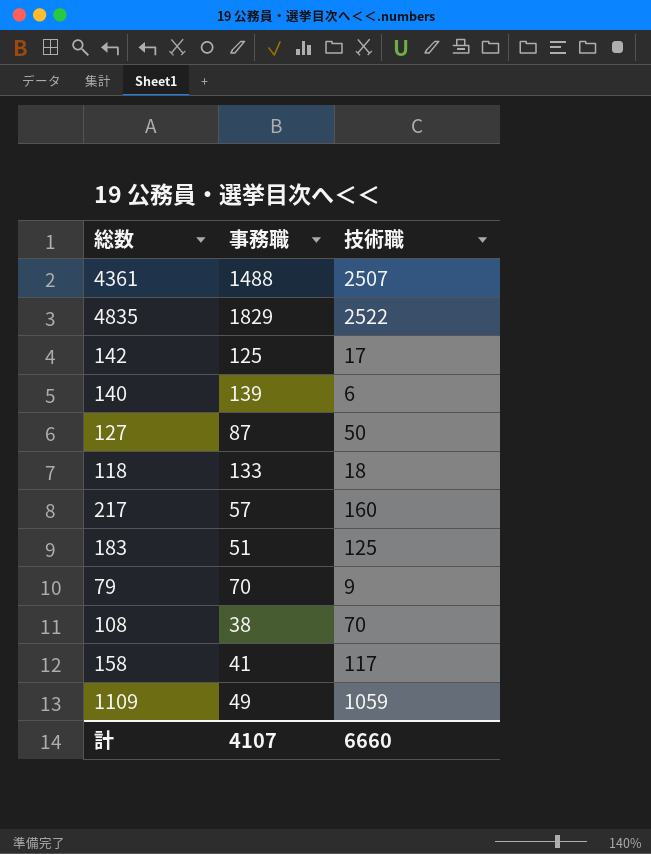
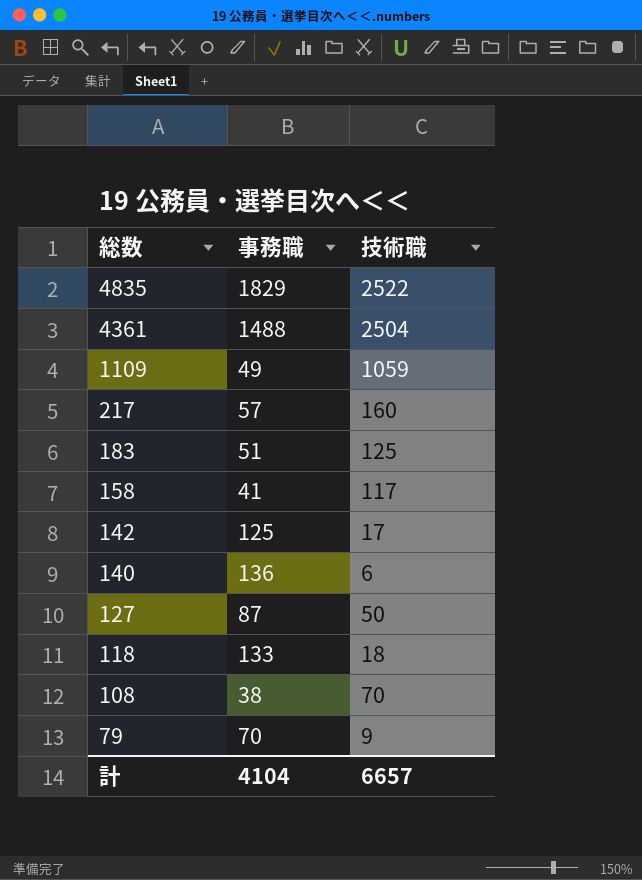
row order: none -> 総数 descending
4361 | 技術職: 2507 -> 2504
140 | 事務職: 139 -> 136
計 | 事務職: 4107 -> 4104
計 | 技術職: 6660 -> 6657

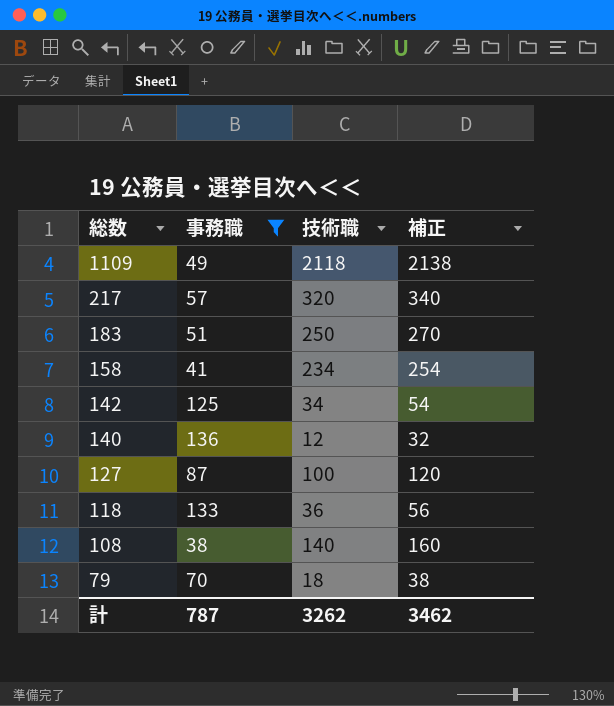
filter: none -> 事務職 <= 136
column 補正 | formula: none -> [技術職] + 20
1109 | 技術職: 1059 -> 2118
217 | 技術職: 160 -> 320
183 | 技術職: 125 -> 250
158 | 技術職: 117 -> 234
142 | 技術職: 17 -> 34
140 | 技術職: 6 -> 12
127 | 技術職: 50 -> 100
118 | 技術職: 18 -> 36
108 | 技術職: 70 -> 140
79 | 技術職: 9 -> 18
計 | 事務職: 4104 -> 787
計 | 技術職: 6657 -> 3262

